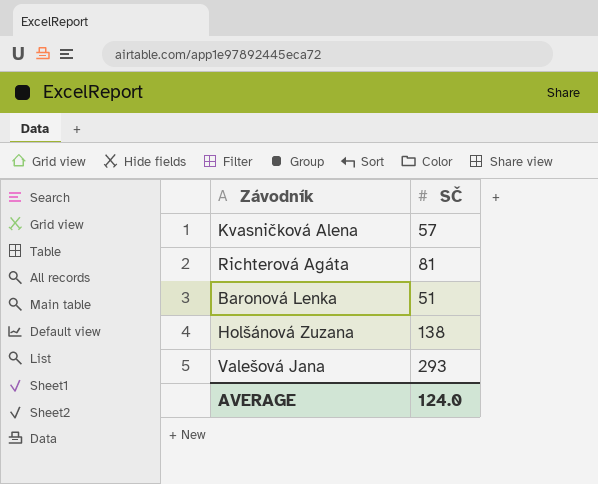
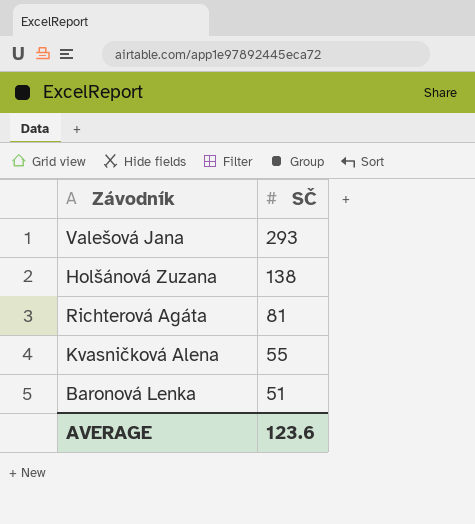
row order: none -> SČ descending
Kvasničková Alena | SČ: 57 -> 55
AVERAGE | SČ: 124.0 -> 123.6

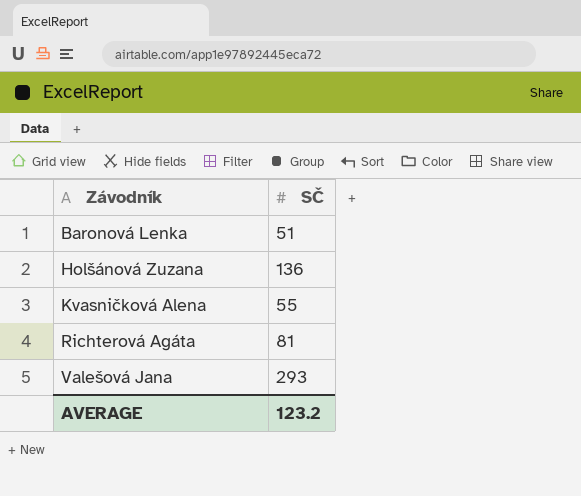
row order: SČ descending -> Závodník ascending
Holšánová Zuzana | SČ: 138 -> 136
AVERAGE | SČ: 123.6 -> 123.2

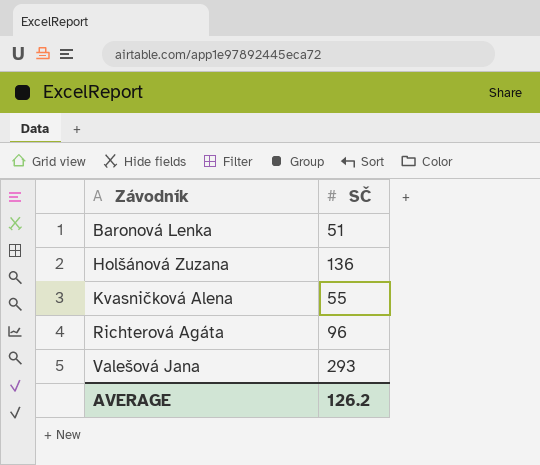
Richterová Agáta | SČ: 81 -> 96
AVERAGE | SČ: 123.2 -> 126.2

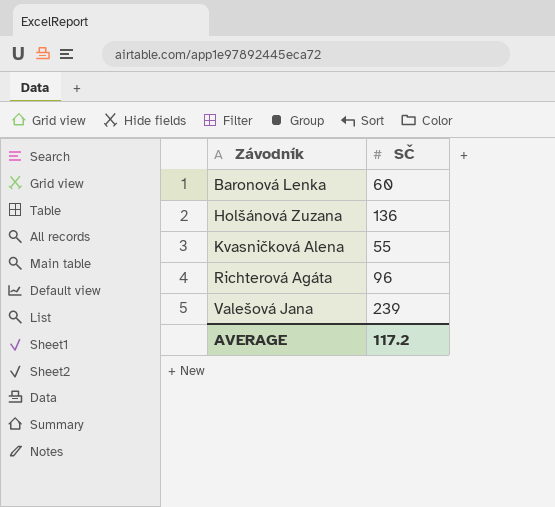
Baronová Lenka | SČ: 51 -> 60
Valešová Jana | SČ: 293 -> 239
AVERAGE | SČ: 126.2 -> 117.2

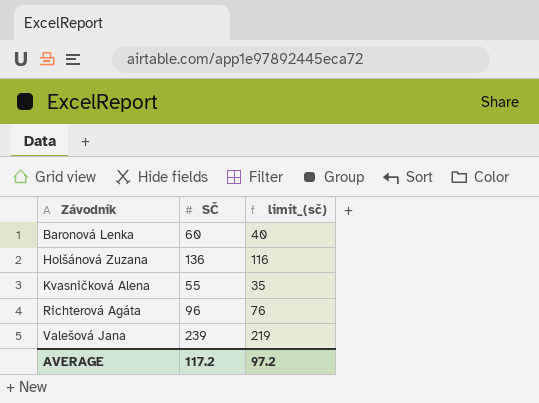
column limit_(sč) | formula: none -> [SČ] - 20

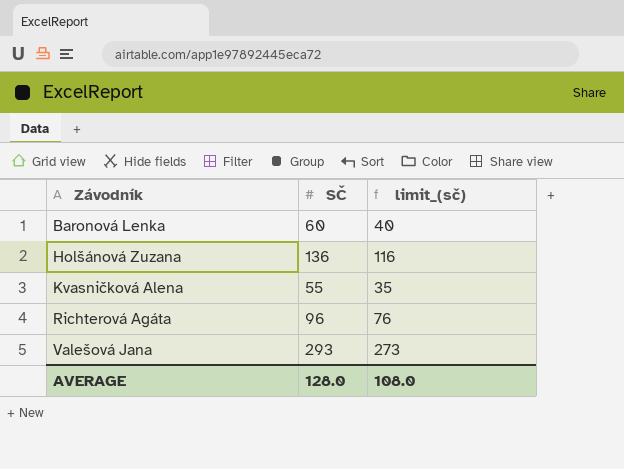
Valešová Jana | SČ: 239 -> 293
Valešová Jana | limit_(sč): 219 -> 273
AVERAGE | SČ: 117.2 -> 128.0
AVERAGE | limit_(sč): 97.2 -> 108.0

